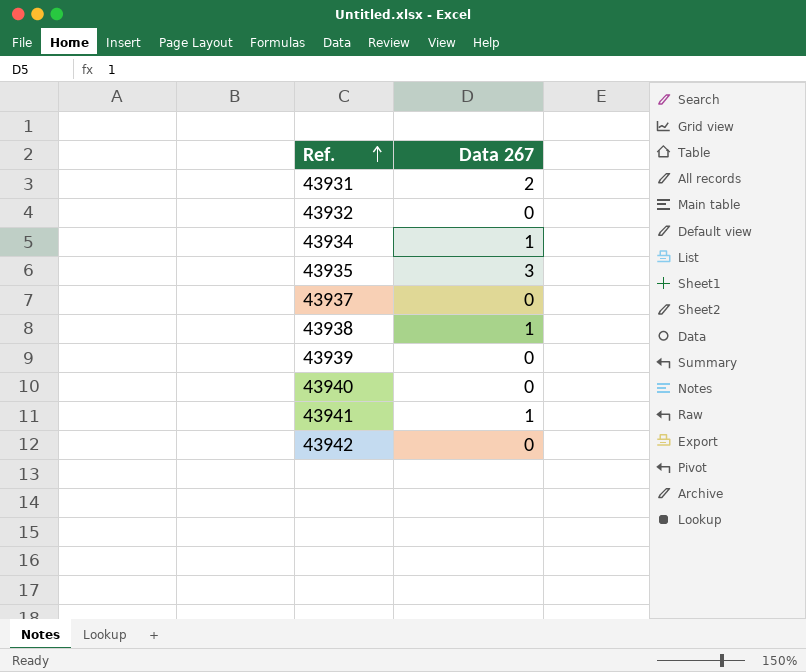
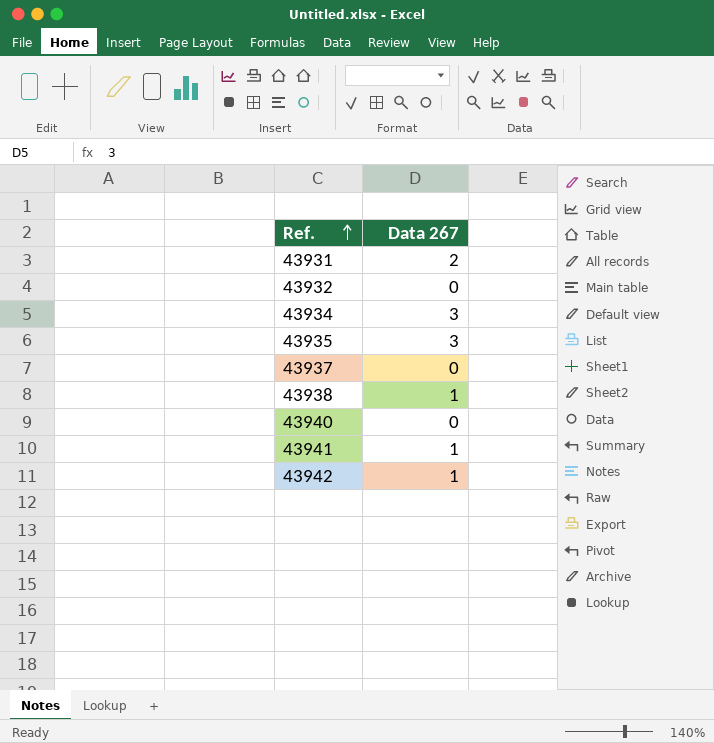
row 43939: 0 -> none
43934 | Data 267: 1 -> 3
43942 | Data 267: 0 -> 1

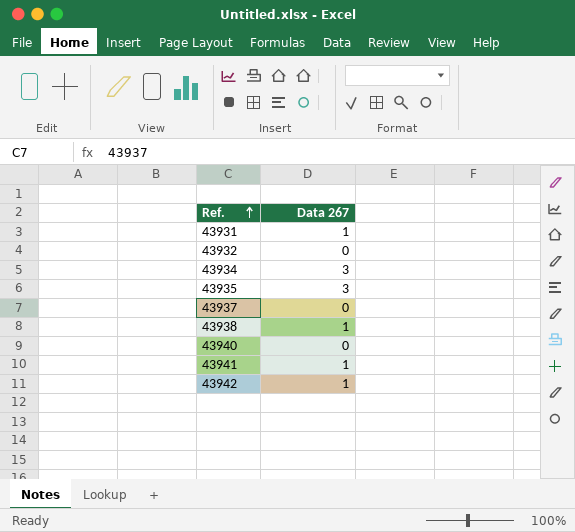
43931 | Data 267: 2 -> 1

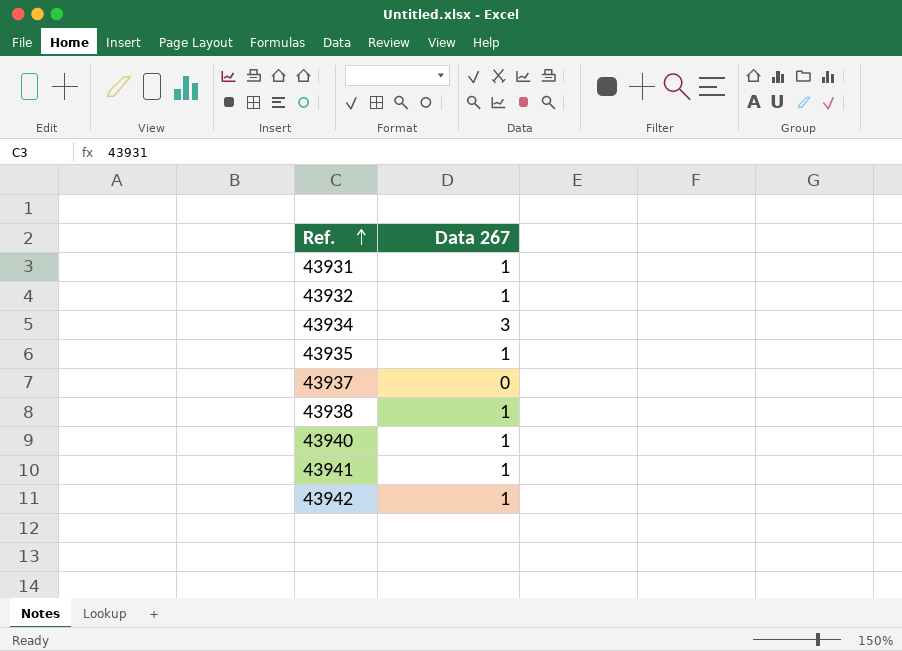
43932 | Data 267: 0 -> 1
43935 | Data 267: 3 -> 1
43940 | Data 267: 0 -> 1

